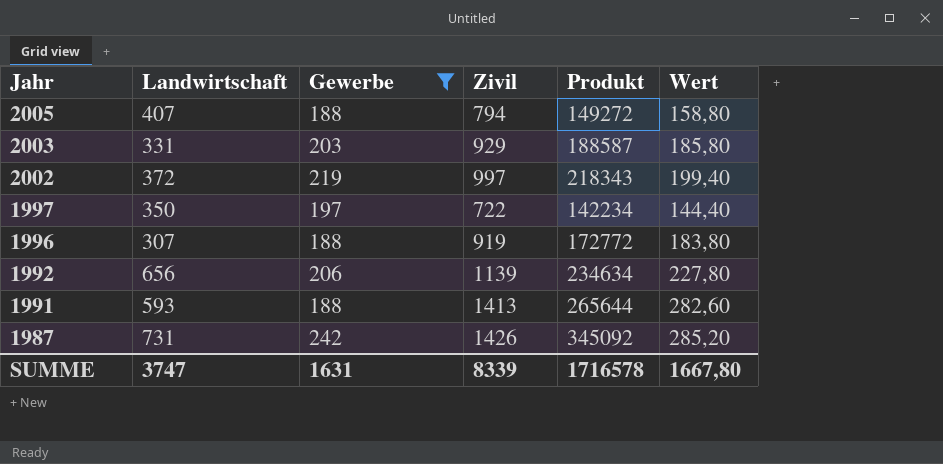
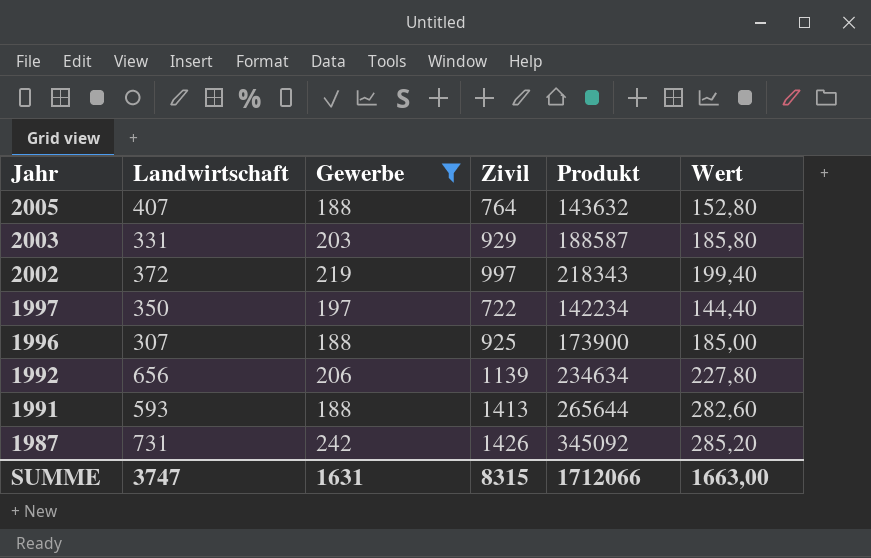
2005 | Zivil: 794 -> 764
2005 | Produkt: 149272 -> 143632
2005 | Wert: 158,80 -> 152,80
1996 | Zivil: 919 -> 925
1996 | Produkt: 172772 -> 173900
1996 | Wert: 183,80 -> 185,00
SUMME | Zivil: 8339 -> 8315
SUMME | Produkt: 1716578 -> 1712066
SUMME | Wert: 1667,80 -> 1663,00

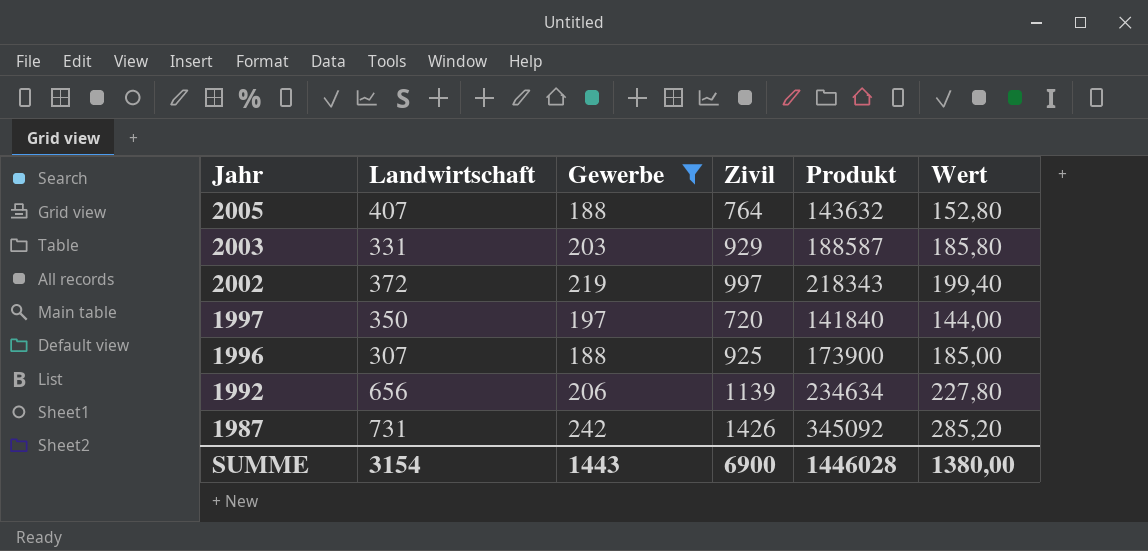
row 1991: 593 | 188 | 1413 | 265644 | 282,60 -> none
1997 | Zivil: 722 -> 720
1997 | Produkt: 142234 -> 141840
1997 | Wert: 144,40 -> 144,00
SUMME | Landwirtschaft: 3747 -> 3154
SUMME | Gewerbe: 1631 -> 1443
SUMME | Zivil: 8315 -> 6900
SUMME | Produkt: 1712066 -> 1446028
SUMME | Wert: 1663,00 -> 1380,00

